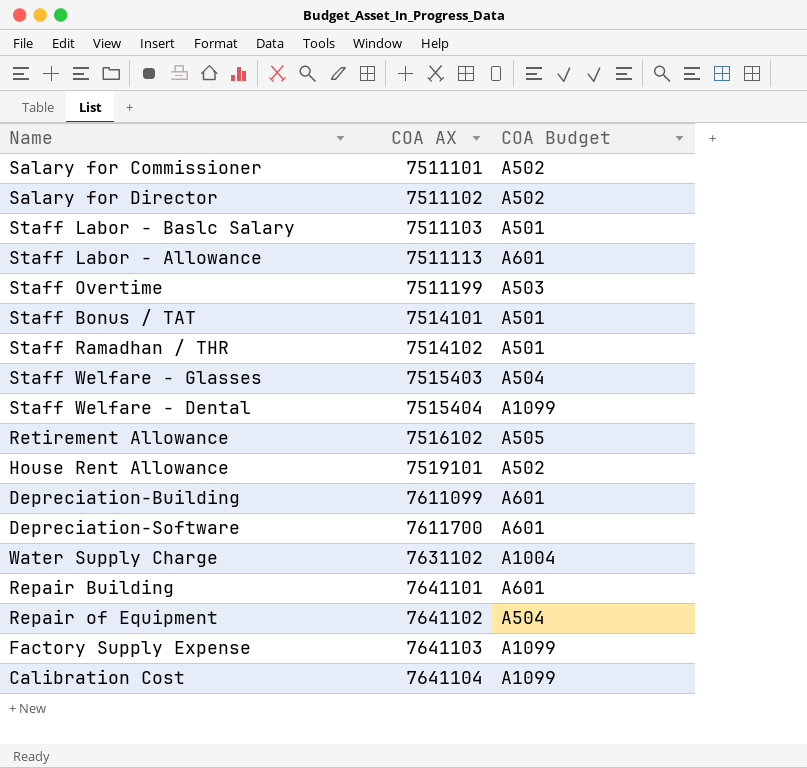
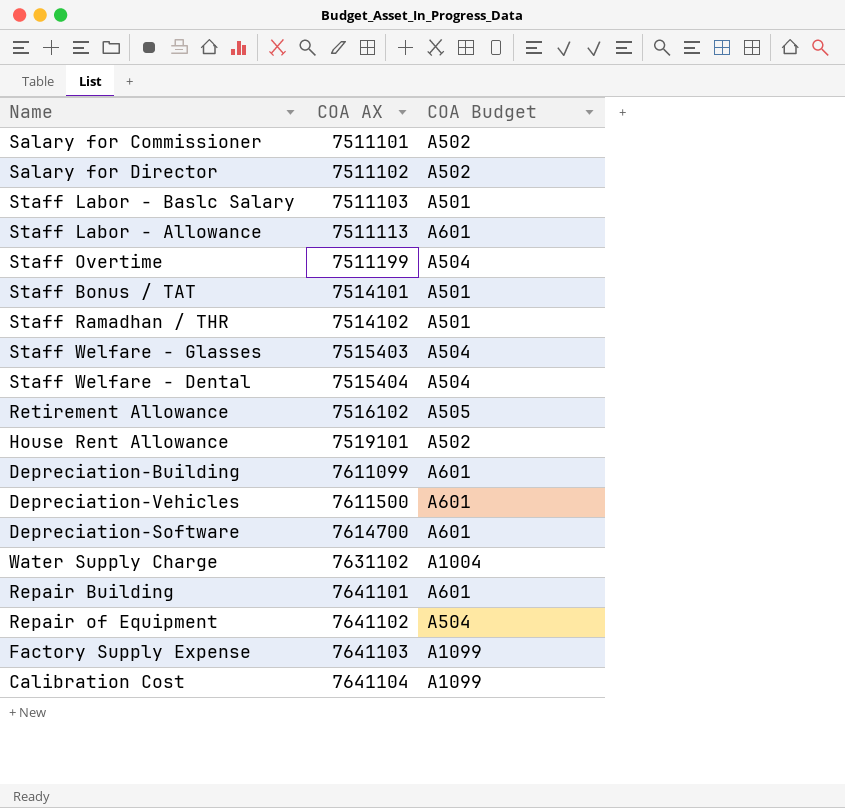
Staff Overtime | COA Budget: A503 -> A504
Staff Welfare - Dental | COA Budget: A1099 -> A504
row Depreciation-Vehicles: none -> 7611500 | A601
Depreciation-Software | COA AX: 7611700 -> 7614700

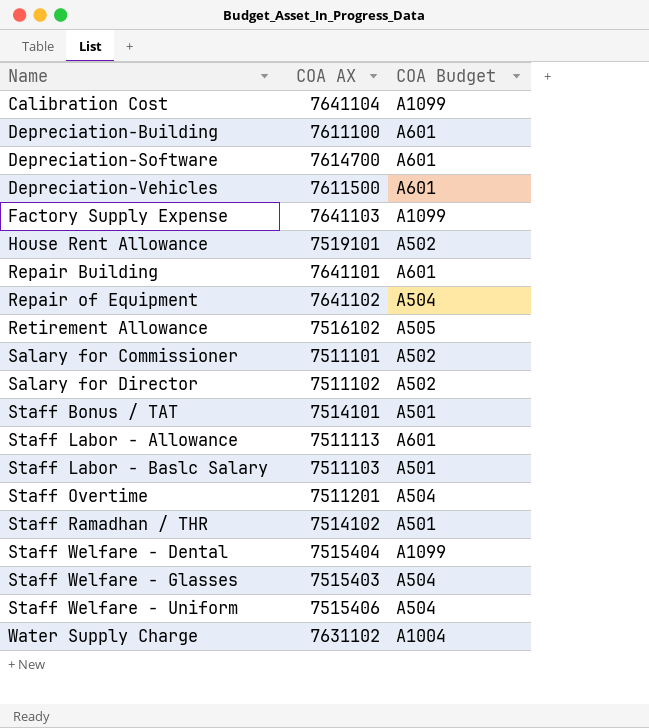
row order: COA AX ascending -> Name ascending
Depreciation-Building | COA AX: 7611099 -> 7611100
Staff Overtime | COA AX: 7511199 -> 7511201
Staff Welfare - Dental | COA Budget: A504 -> A1099
row Staff Welfare - Uniform: none -> 7515406 | A504

